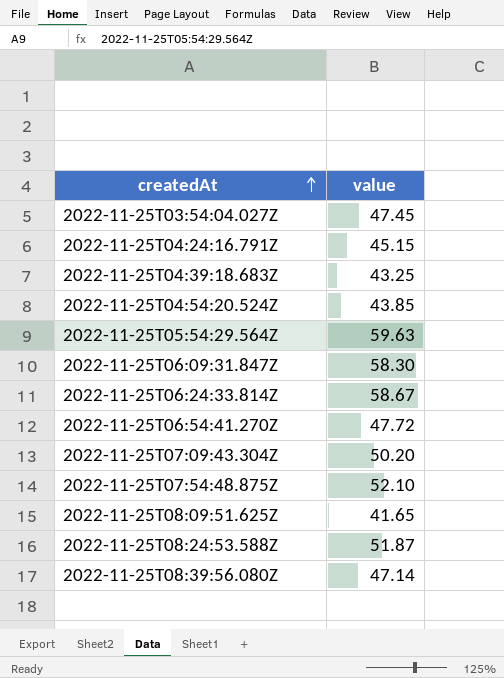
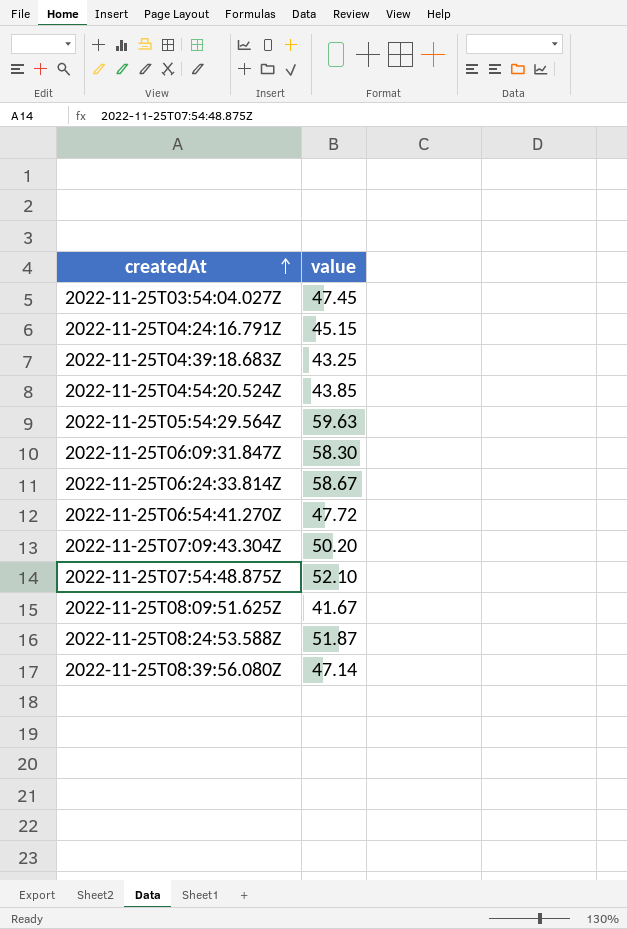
2022-11-25T08:09:51.625Z | value: 41.65 -> 41.67

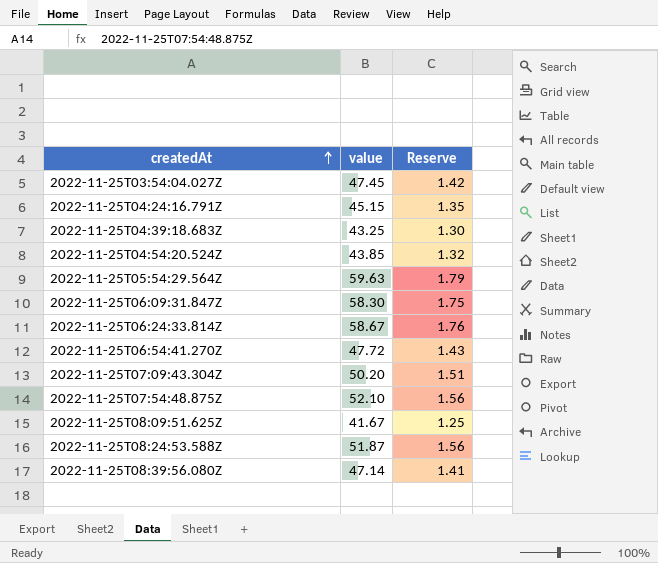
column Reserve | formula: none -> [value] * 0.03

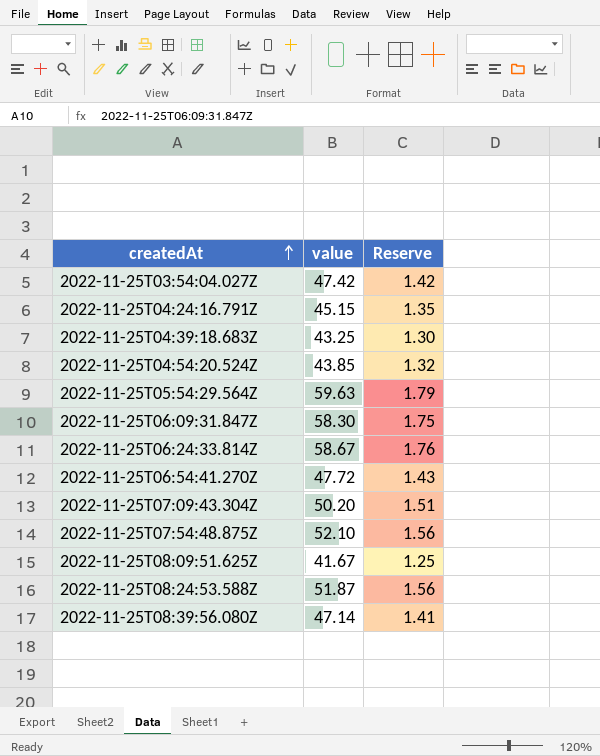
2022-11-25T03:54:04.027Z | value: 47.45 -> 47.42

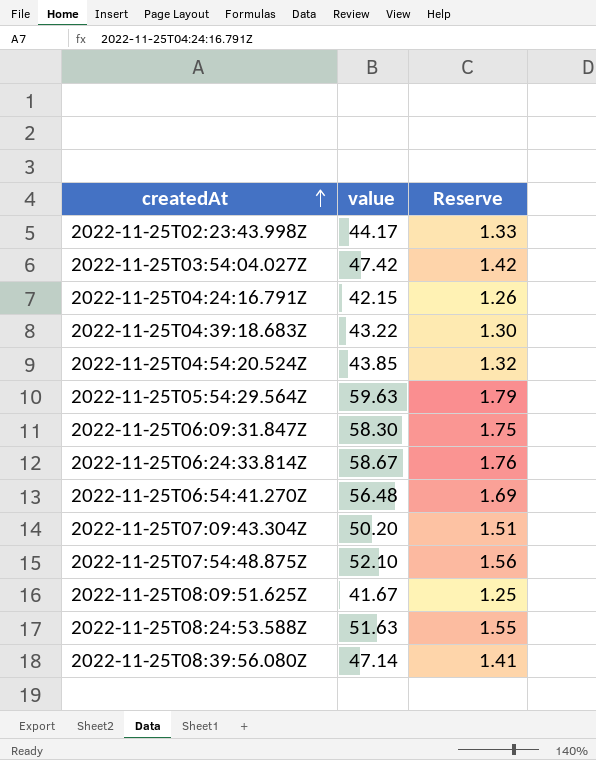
row 2022-11-25T02:23:43.998Z: none -> 44.17 | 1.33
2022-11-25T04:24:16.791Z | value: 45.15 -> 42.15
2022-11-25T04:24:16.791Z | Reserve: 1.35 -> 1.26
2022-11-25T04:39:18.683Z | value: 43.25 -> 43.22
2022-11-25T06:54:41.270Z | value: 47.72 -> 56.48
2022-11-25T06:54:41.270Z | Reserve: 1.43 -> 1.69
2022-11-25T08:24:53.588Z | value: 51.87 -> 51.63
2022-11-25T08:24:53.588Z | Reserve: 1.56 -> 1.55

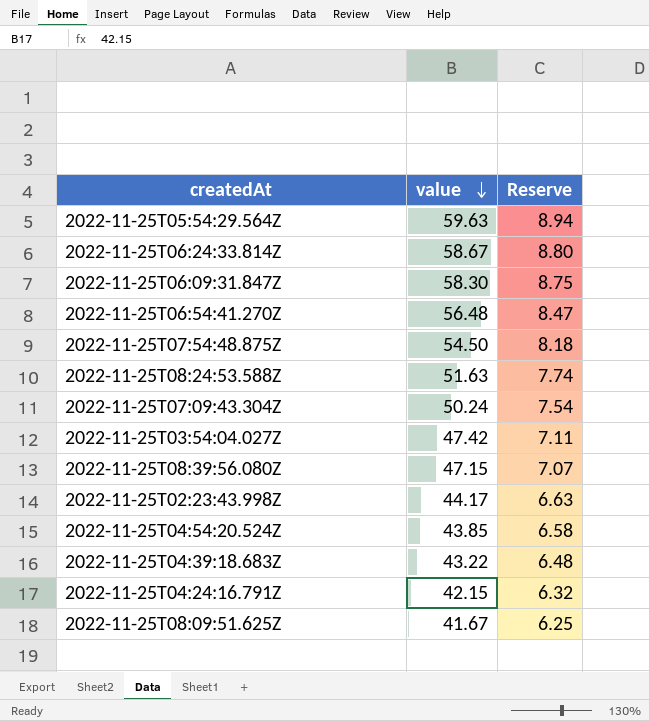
row order: createdAt ascending -> value descending
column Reserve | formula: [value] * 0.03 -> [value] * 0.15
2022-11-25T07:54:48.875Z | value: 52.10 -> 54.50
2022-11-25T07:09:43.304Z | value: 50.20 -> 50.24
2022-11-25T08:39:56.080Z | value: 47.14 -> 47.15

